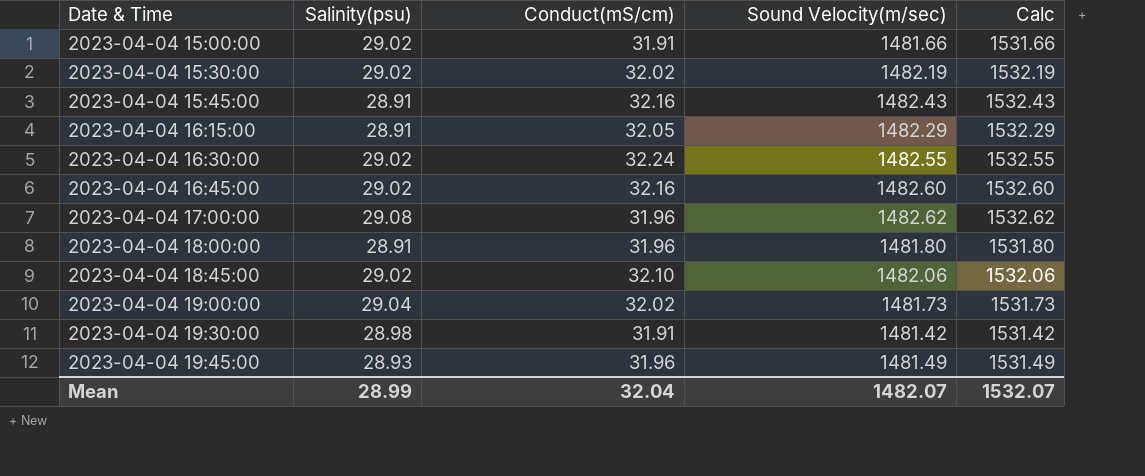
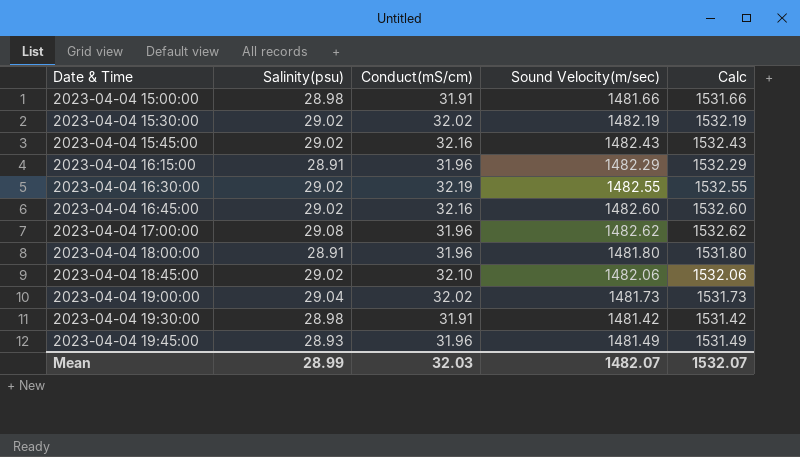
2023-04-04 15:00:00 | Salinity(psu): 29.02 -> 28.98
2023-04-04 15:45:00 | Salinity(psu): 28.91 -> 29.02
2023-04-04 16:15:00 | Conduct(mS/cm): 32.05 -> 31.96
2023-04-04 16:30:00 | Conduct(mS/cm): 32.24 -> 32.19
Mean | Conduct(mS/cm): 32.04 -> 32.03

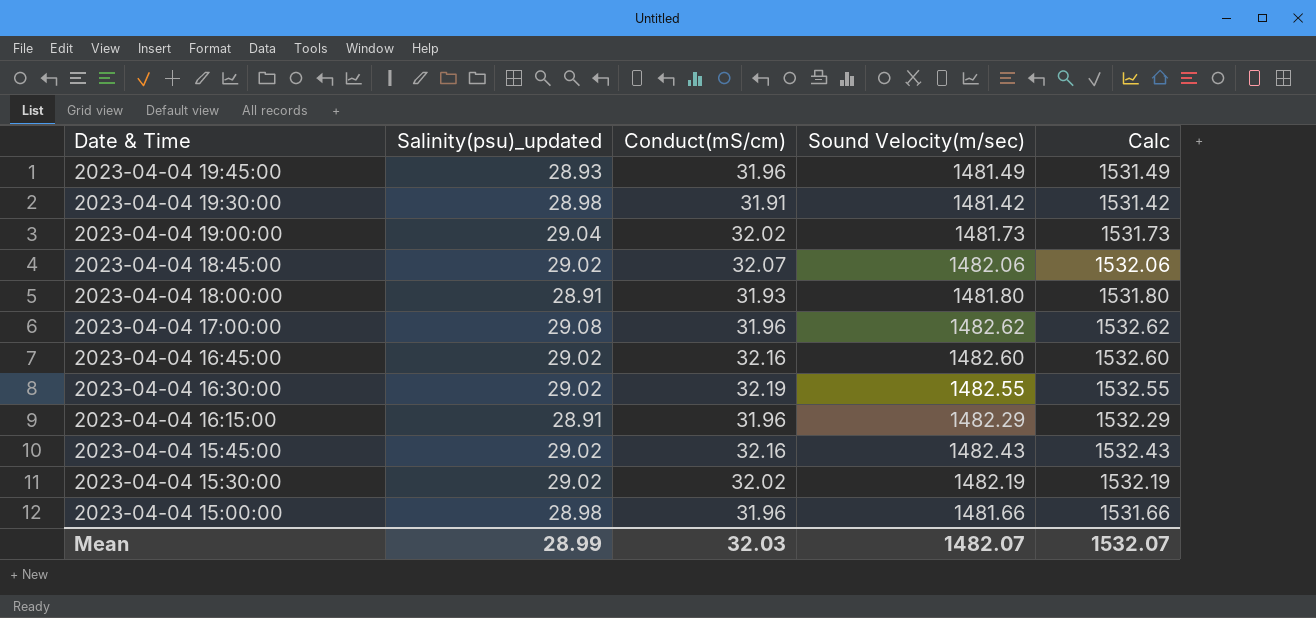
row order: Date & Time ascending -> Date & Time descending
column name: Salinity(psu) -> Salinity(psu)_updated
2023-04-04 18:45:00 | Conduct(mS/cm): 32.10 -> 32.07
2023-04-04 18:00:00 | Conduct(mS/cm): 31.96 -> 31.93
2023-04-04 15:00:00 | Conduct(mS/cm): 31.91 -> 31.96

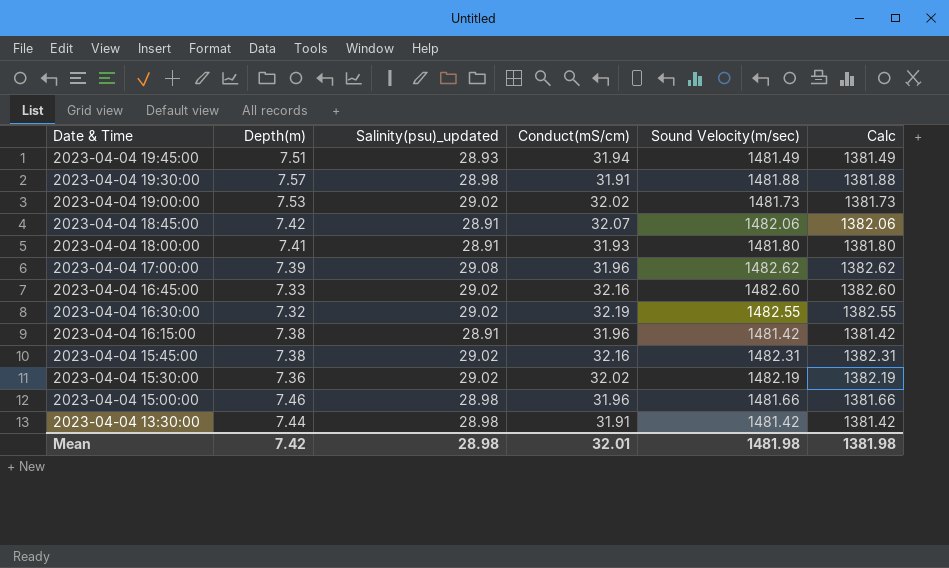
column Depth(m) | position: none -> 2
column Calc | formula: [Sound Velocity(m/sec)] + 50 -> [Sound Velocity(m/sec)] - 100
2023-04-04 19:45:00 | Conduct(mS/cm): 31.96 -> 31.94
2023-04-04 19:30:00 | Sound Velocity(m/sec): 1481.42 -> 1481.88
2023-04-04 19:00:00 | Salinity(psu)_updated: 29.04 -> 29.02
2023-04-04 18:45:00 | Salinity(psu)_updated: 29.02 -> 28.91
2023-04-04 16:15:00 | Sound Velocity(m/sec): 1482.29 -> 1481.42
2023-04-04 15:45:00 | Sound Velocity(m/sec): 1482.43 -> 1482.31
row 2023-04-04 13:30:00: none -> 7.44 | 28.98 | 31.91 | 1481.42 | 1381.42
Mean | Salinity(psu)_updated: 28.99 -> 28.98
Mean | Conduct(mS/cm): 32.03 -> 32.01
Mean | Sound Velocity(m/sec): 1482.07 -> 1481.98
Mean | Calc: 1532.07 -> 1381.98

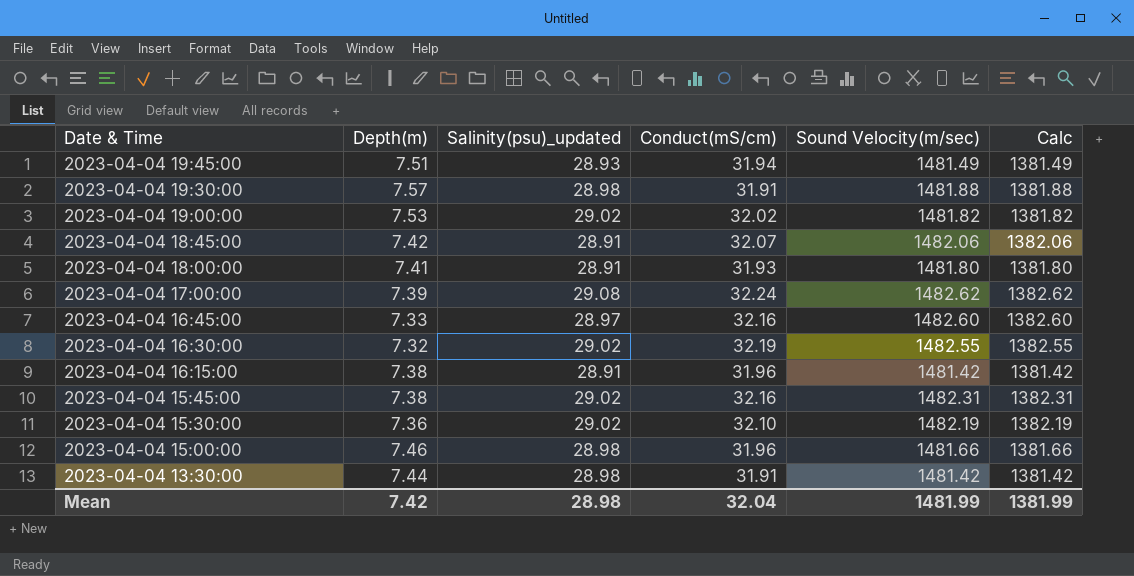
2023-04-04 19:00:00 | Sound Velocity(m/sec): 1481.73 -> 1481.82
2023-04-04 19:00:00 | Calc: 1381.73 -> 1381.82
2023-04-04 17:00:00 | Conduct(mS/cm): 31.96 -> 32.24
2023-04-04 16:45:00 | Salinity(psu)_updated: 29.02 -> 28.97
2023-04-04 15:30:00 | Conduct(mS/cm): 32.02 -> 32.10
Mean | Conduct(mS/cm): 32.01 -> 32.04
Mean | Sound Velocity(m/sec): 1481.98 -> 1481.99
Mean | Calc: 1381.98 -> 1381.99

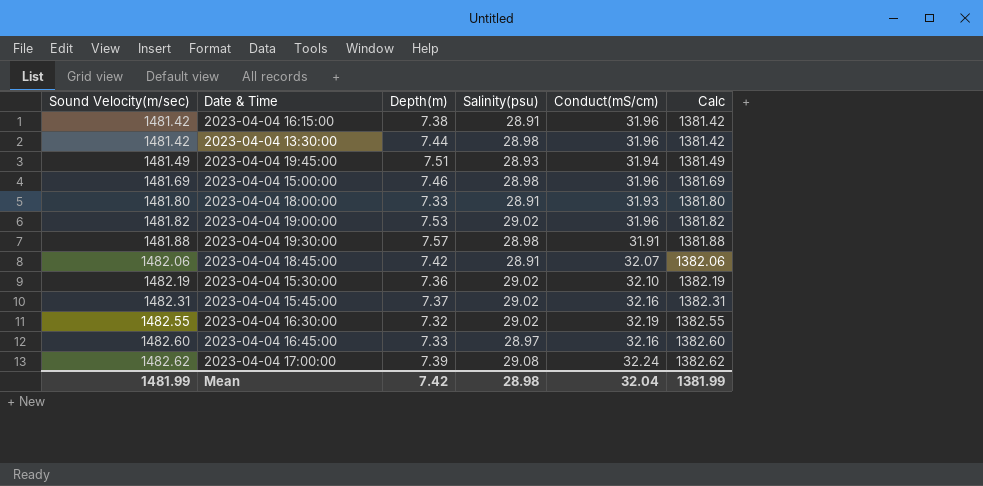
row order: Date & Time descending -> Sound Velocity(m/sec) ascending
column Sound Velocity(m/sec) | position: 5 -> 1
column name: Salinity(psu)_updated -> Salinity(psu)
2023-04-04 13:30:00 | Conduct(mS/cm): 31.91 -> 31.96
2023-04-04 15:00:00 | Sound Velocity(m/sec): 1481.66 -> 1481.69
2023-04-04 15:00:00 | Calc: 1381.66 -> 1381.69
2023-04-04 18:00:00 | Depth(m): 7.41 -> 7.33
2023-04-04 19:00:00 | Conduct(mS/cm): 32.02 -> 31.96
2023-04-04 15:45:00 | Depth(m): 7.38 -> 7.37

